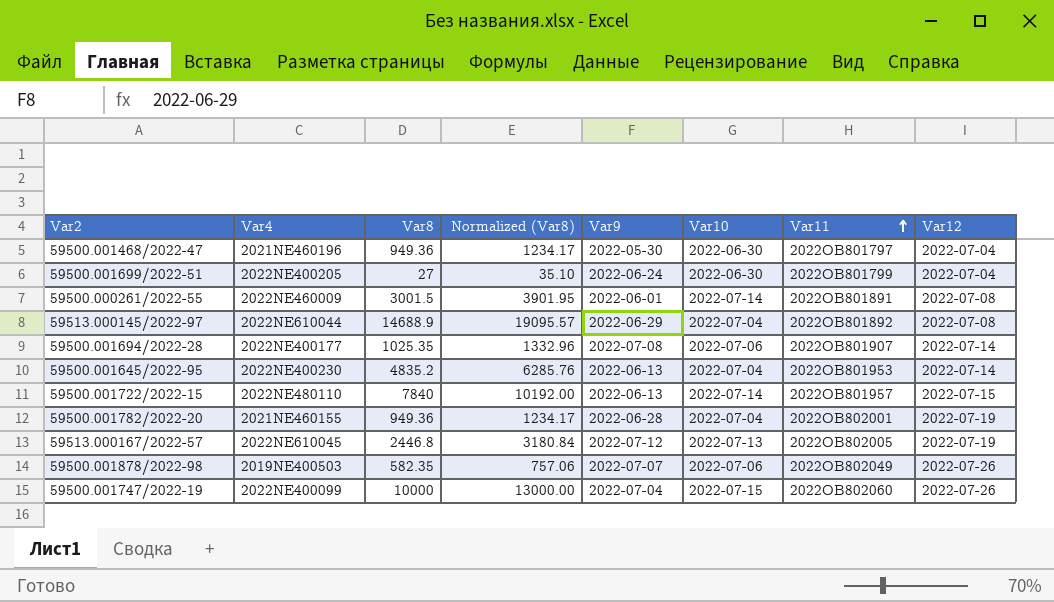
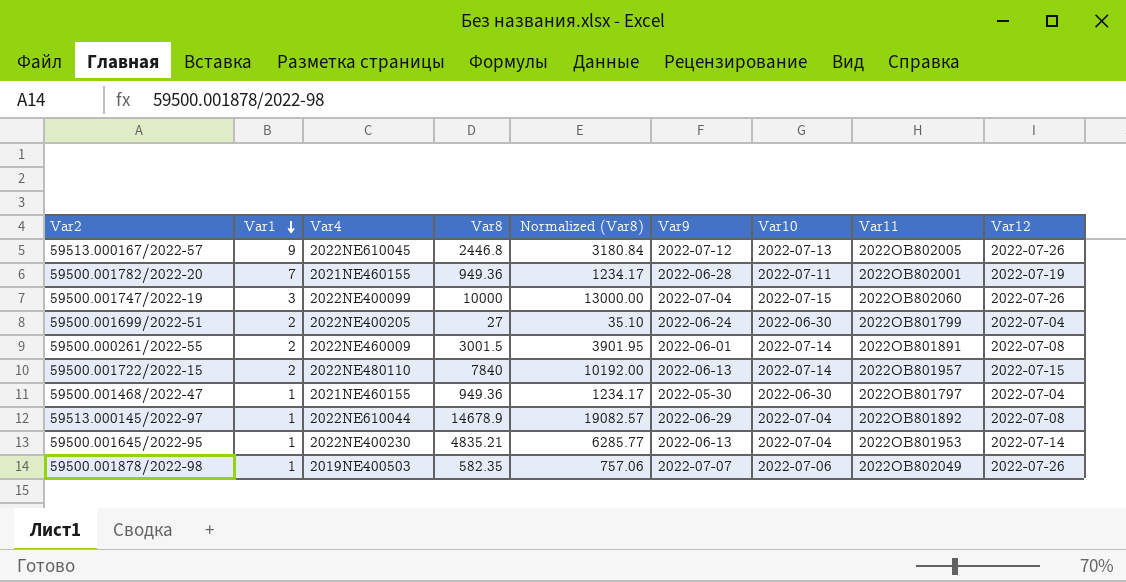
row order: Var11 ascending -> Var1 descending
column Var1 | position: none -> 2
row 59500.001694/2022-28: 2022NE400177 | 1025.35 | 1332.96 | 2022-07-08 | 2022-07-06 | 2022OB801907 | 2022-07-14 -> none
59513.000167/2022-57 | Var12: 2022-07-19 -> 2022-07-26
59500.001782/2022-20 | Var10: 2022-07-04 -> 2022-07-11
59500.001468/2022-47 | Var4: 2021NE460196 -> 2021NE460155
59513.000145/2022-97 | Var8: 14688.9 -> 14678.9
59513.000145/2022-97 | Normalized (Var8): 19095.57 -> 19082.57
59500.001645/2022-95 | Var8: 4835.2 -> 4835.21
59500.001645/2022-95 | Normalized (Var8): 6285.76 -> 6285.77

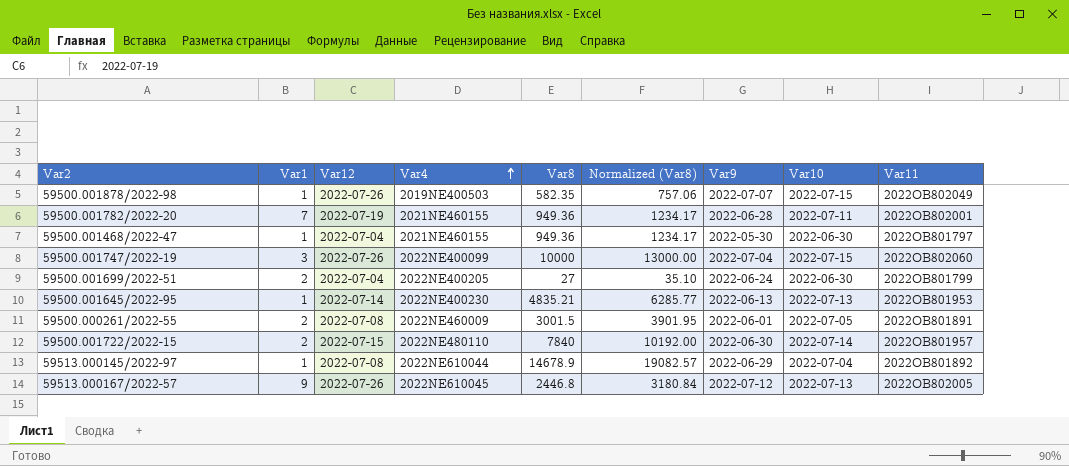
row order: Var1 descending -> Var4 ascending
column Var12 | position: 9 -> 3
59500.001878/2022-98 | Var10: 2022-07-06 -> 2022-07-15
59500.001645/2022-95 | Var10: 2022-07-04 -> 2022-07-13
59500.000261/2022-55 | Var10: 2022-07-14 -> 2022-07-05
59500.001722/2022-15 | Var9: 2022-06-13 -> 2022-06-30

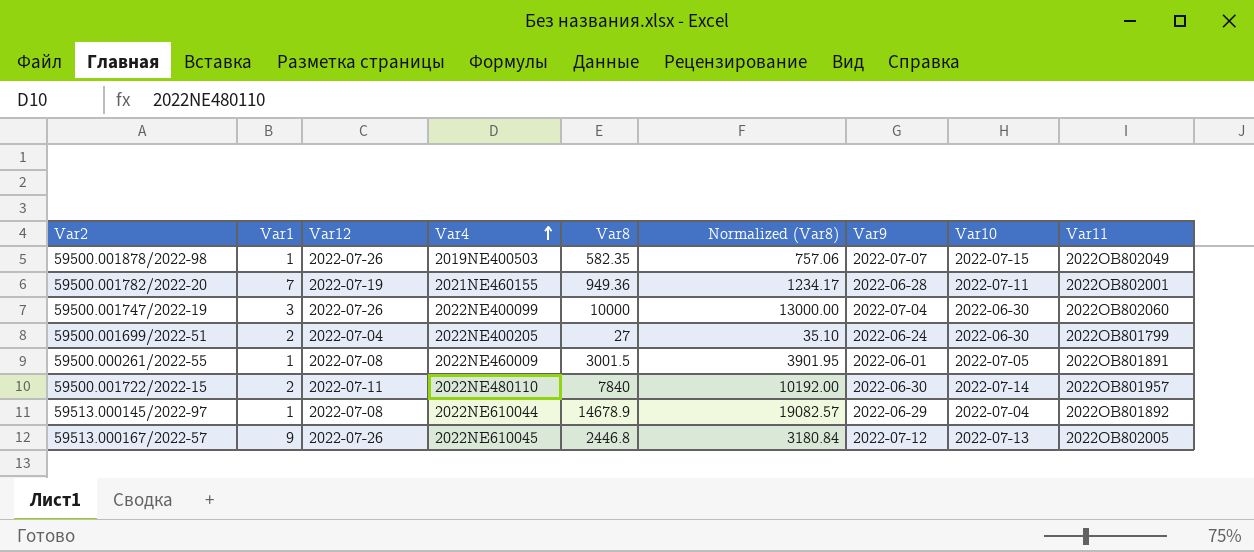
row 59500.001468/2022-47: 1 | 2022-07-04 | 2021NE460155 | 949.36 | 1234.17 | 2022-05-30 | 2022-06-30 | 2022OB801797 -> none
row 59500.001645/2022-95: 1 | 2022-07-14 | 2022NE400230 | 4835.21 | 6285.77 | 2022-06-13 | 2022-07-13 | 2022OB801953 -> none
59500.001747/2022-19 | Var10: 2022-07-15 -> 2022-06-30
59500.000261/2022-55 | Var1: 2 -> 1
59500.001722/2022-15 | Var12: 2022-07-15 -> 2022-07-11

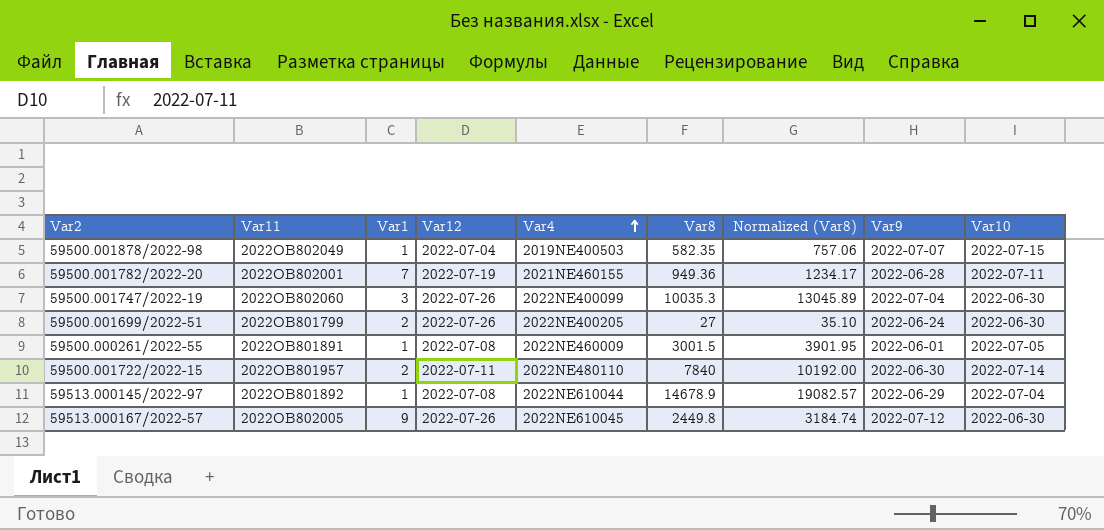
column Var11 | position: 9 -> 2
59500.001878/2022-98 | Var12: 2022-07-26 -> 2022-07-04
59500.001747/2022-19 | Var8: 10000 -> 10035.3
59500.001747/2022-19 | Normalized (Var8): 13000.00 -> 13045.89
59500.001699/2022-51 | Var12: 2022-07-04 -> 2022-07-26
59513.000167/2022-57 | Var8: 2446.8 -> 2449.8
59513.000167/2022-57 | Normalized (Var8): 3180.84 -> 3184.74
59513.000167/2022-57 | Var10: 2022-07-13 -> 2022-06-30

